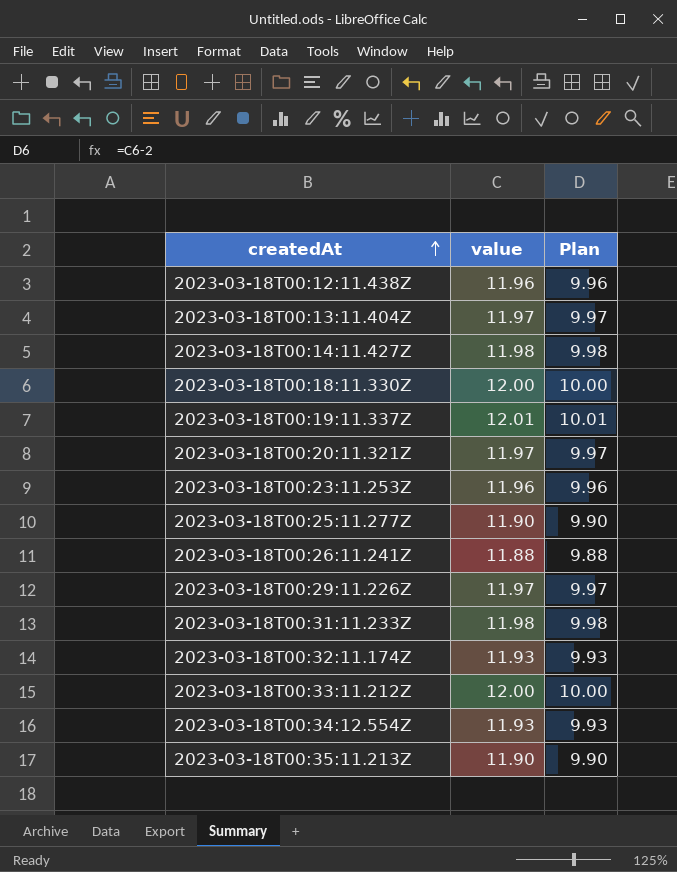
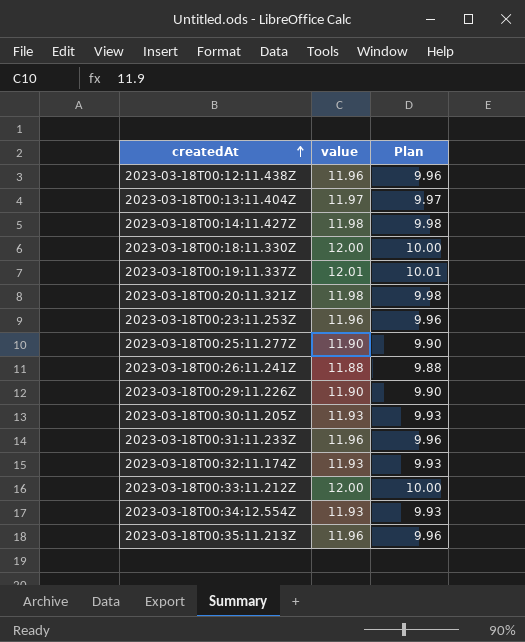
2023-03-18T00:20:11.321Z | value: 11.97 -> 11.98
2023-03-18T00:20:11.321Z | Plan: 9.97 -> 9.98
2023-03-18T00:29:11.226Z | value: 11.97 -> 11.90
2023-03-18T00:29:11.226Z | Plan: 9.97 -> 9.90
row 2023-03-18T00:30:11.205Z: none -> 11.93 | 9.93
2023-03-18T00:31:11.233Z | value: 11.98 -> 11.96
2023-03-18T00:31:11.233Z | Plan: 9.98 -> 9.96
2023-03-18T00:35:11.213Z | value: 11.90 -> 11.96
2023-03-18T00:35:11.213Z | Plan: 9.90 -> 9.96

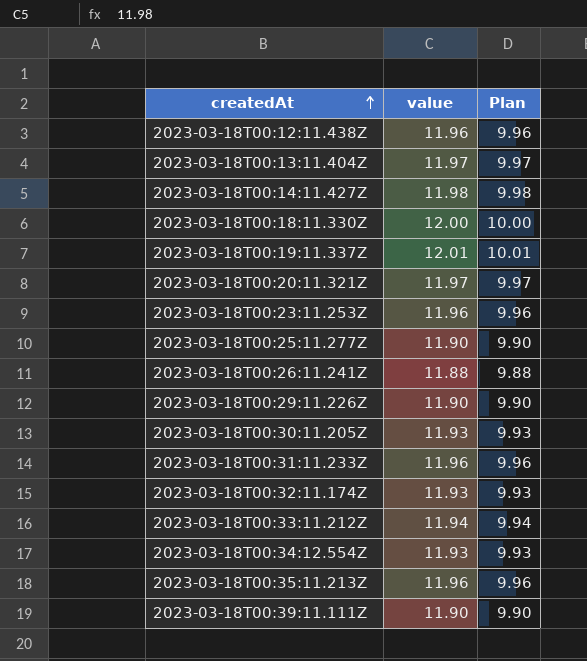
2023-03-18T00:20:11.321Z | value: 11.98 -> 11.97
2023-03-18T00:20:11.321Z | Plan: 9.98 -> 9.97
2023-03-18T00:33:11.212Z | value: 12.00 -> 11.94
2023-03-18T00:33:11.212Z | Plan: 10.00 -> 9.94
row 2023-03-18T00:39:11.111Z: none -> 11.90 | 9.90

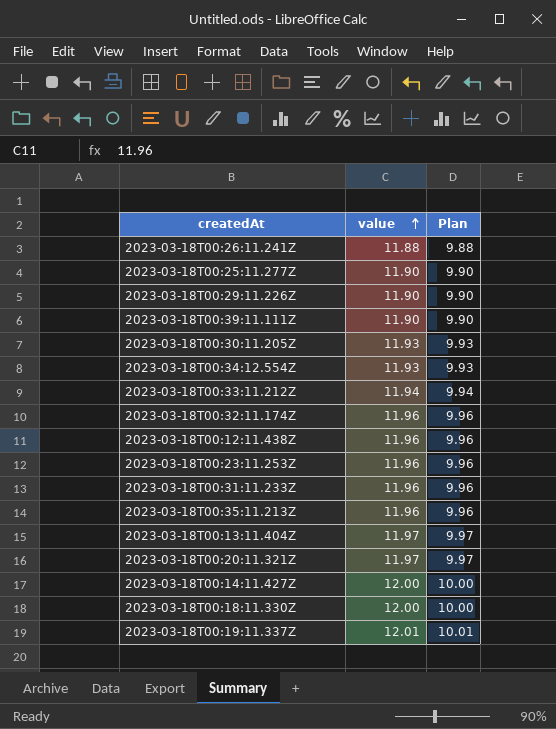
row order: createdAt ascending -> value ascending
2023-03-18T00:32:11.174Z | value: 11.93 -> 11.96
2023-03-18T00:32:11.174Z | Plan: 9.93 -> 9.96
2023-03-18T00:14:11.427Z | value: 11.98 -> 12.00
2023-03-18T00:14:11.427Z | Plan: 9.98 -> 10.00

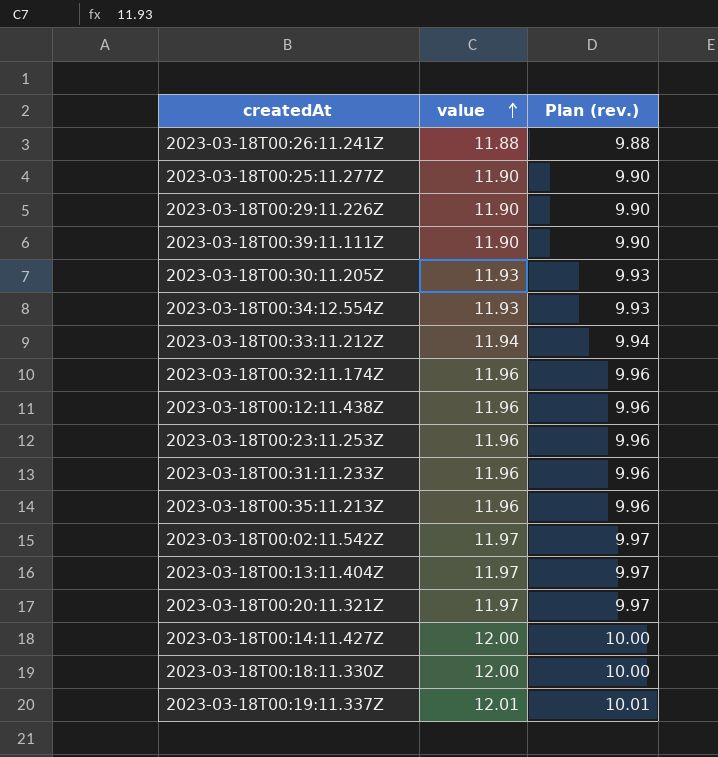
column name: Plan -> Plan (rev.)
row 2023-03-18T00:02:11.542Z: none -> 11.97 | 9.97

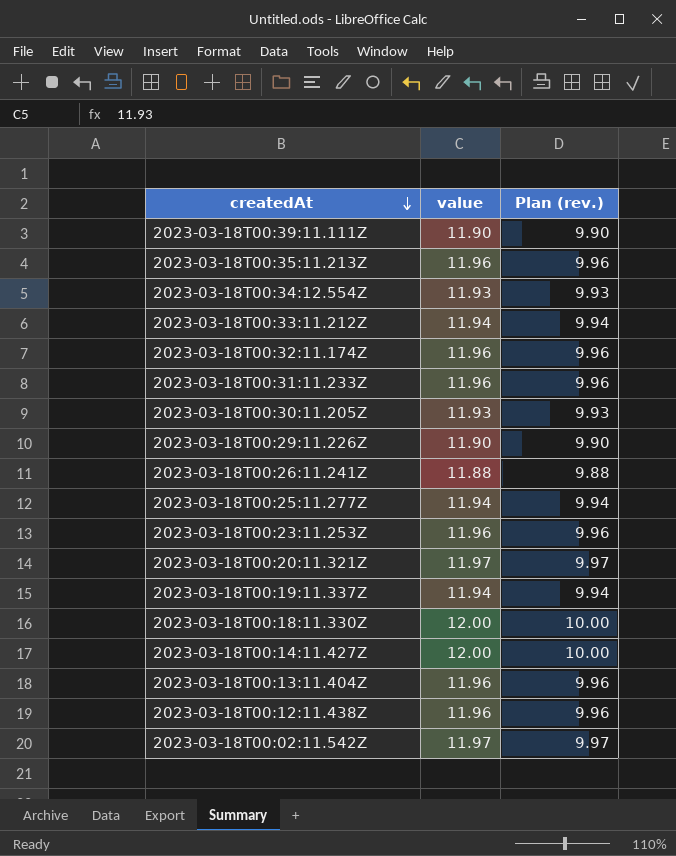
row order: value ascending -> createdAt descending
2023-03-18T00:25:11.277Z | value: 11.90 -> 11.94
2023-03-18T00:25:11.277Z | Plan (rev.): 9.90 -> 9.94
2023-03-18T00:19:11.337Z | value: 12.01 -> 11.94
2023-03-18T00:19:11.337Z | Plan (rev.): 10.01 -> 9.94
2023-03-18T00:13:11.404Z | value: 11.97 -> 11.96
2023-03-18T00:13:11.404Z | Plan (rev.): 9.97 -> 9.96

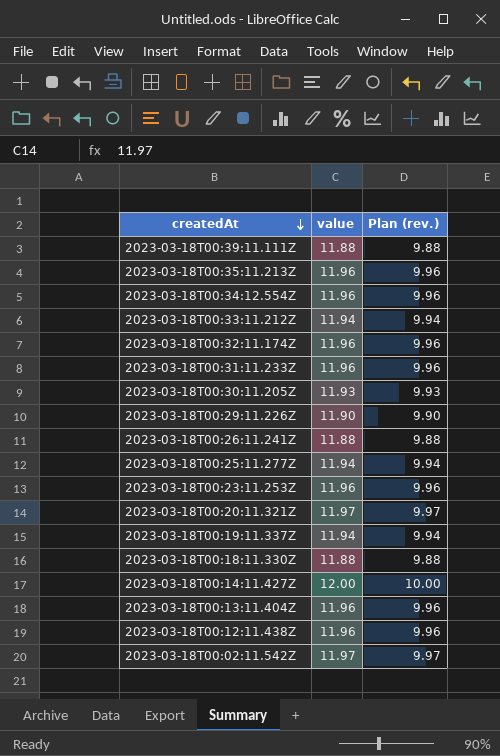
2023-03-18T00:39:11.111Z | value: 11.90 -> 11.88
2023-03-18T00:39:11.111Z | Plan (rev.): 9.90 -> 9.88
2023-03-18T00:34:12.554Z | value: 11.93 -> 11.96
2023-03-18T00:34:12.554Z | Plan (rev.): 9.93 -> 9.96
2023-03-18T00:18:11.330Z | value: 12.00 -> 11.88
2023-03-18T00:18:11.330Z | Plan (rev.): 10.00 -> 9.88

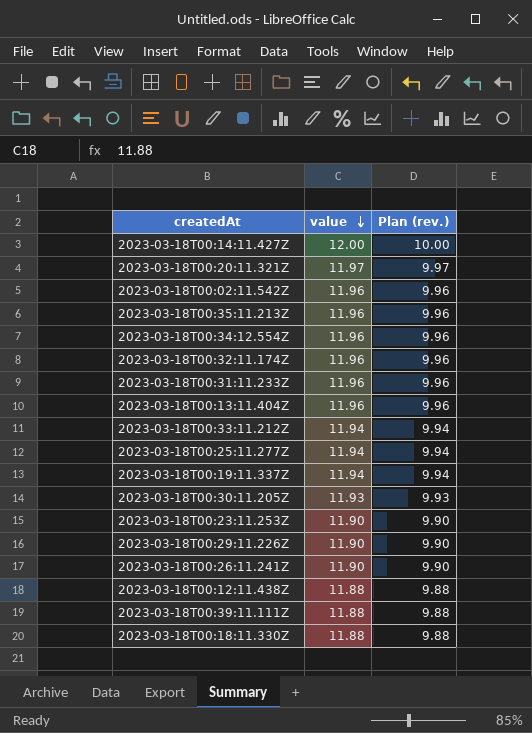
row order: createdAt descending -> value descending
2023-03-18T00:02:11.542Z | value: 11.97 -> 11.96
2023-03-18T00:02:11.542Z | Plan (rev.): 9.97 -> 9.96
2023-03-18T00:23:11.253Z | value: 11.96 -> 11.90
2023-03-18T00:23:11.253Z | Plan (rev.): 9.96 -> 9.90
2023-03-18T00:26:11.241Z | value: 11.88 -> 11.90
2023-03-18T00:26:11.241Z | Plan (rev.): 9.88 -> 9.90
2023-03-18T00:12:11.438Z | value: 11.96 -> 11.88
2023-03-18T00:12:11.438Z | Plan (rev.): 9.96 -> 9.88

